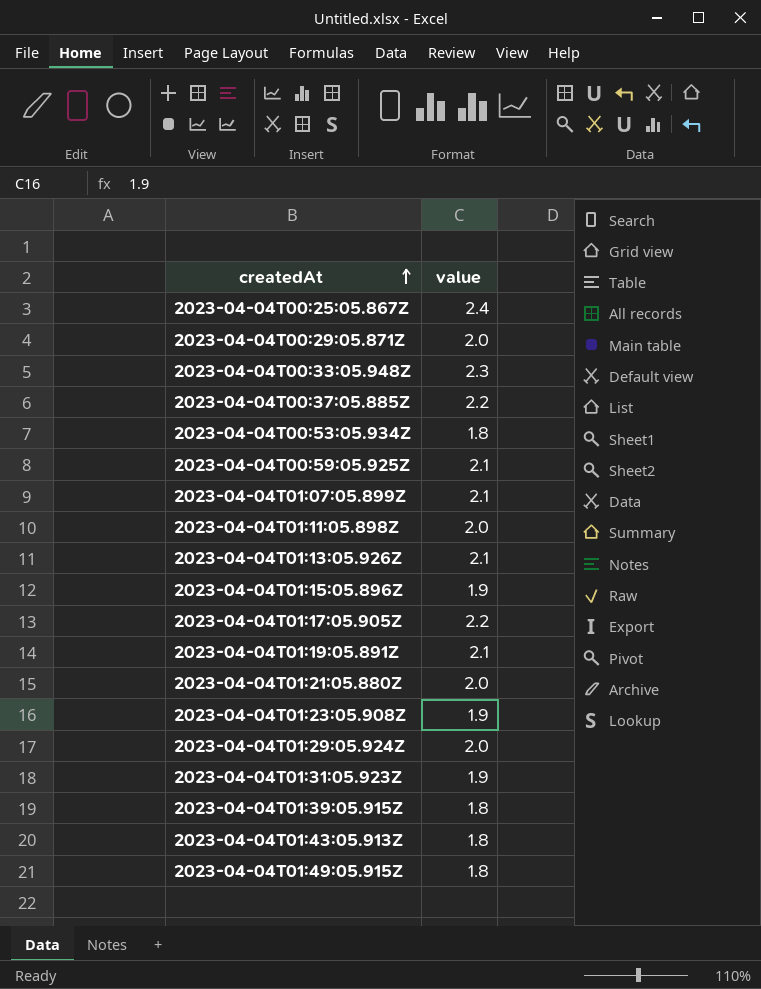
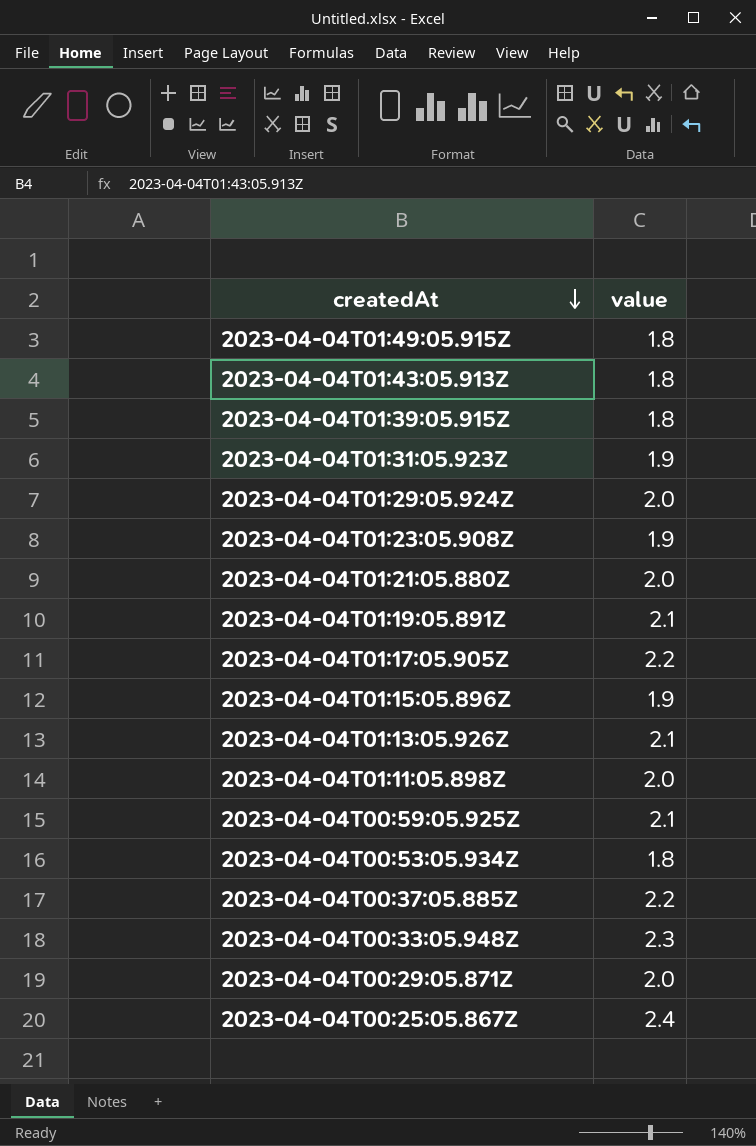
row order: createdAt ascending -> createdAt descending
row 2023-04-04T01:07:05.899Z: 2.1 -> none

